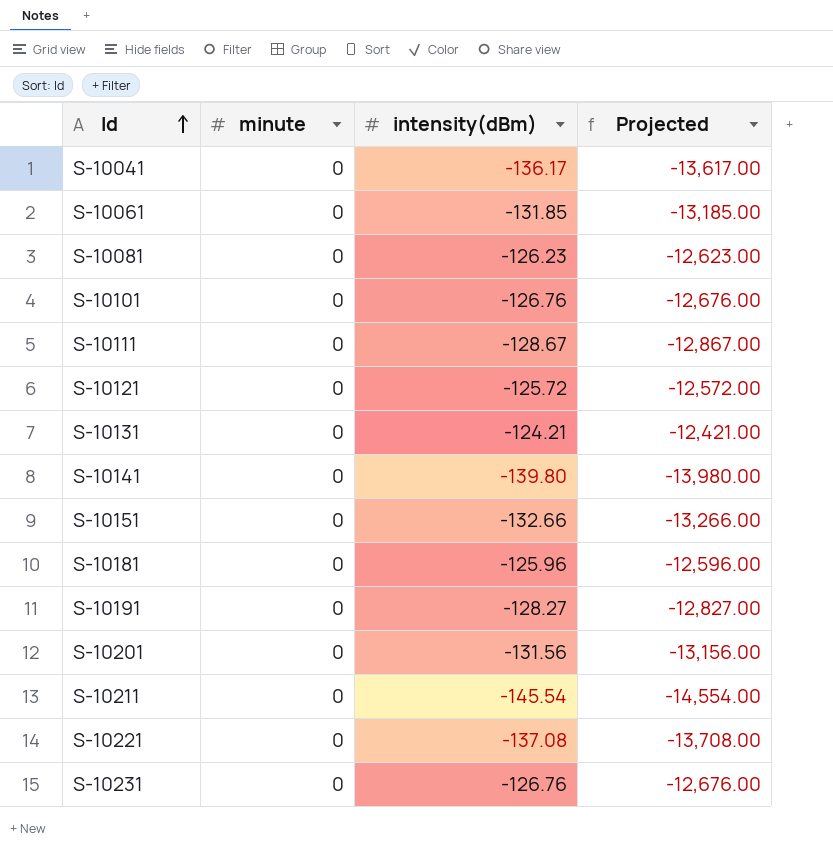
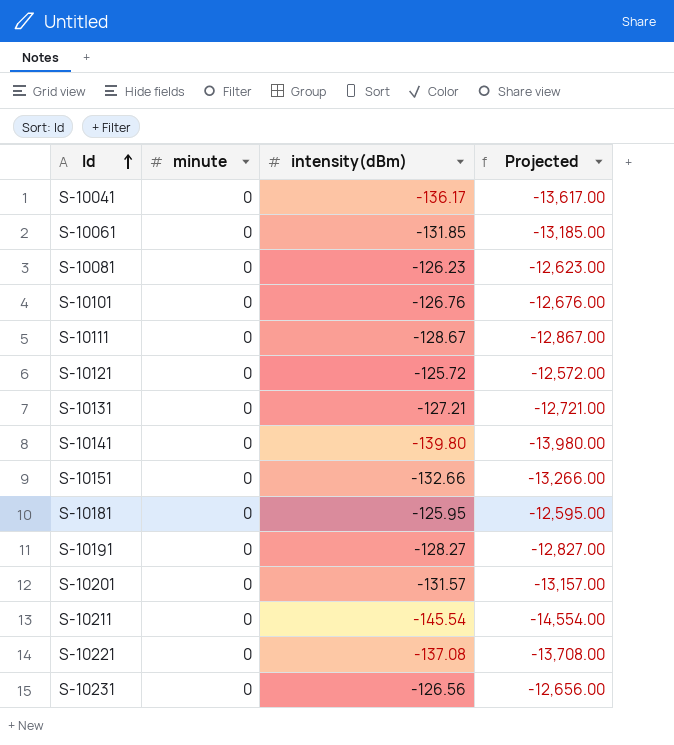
S-10131 | intensity(dBm): -124.21 -> -127.21
S-10131 | Projected: -12,421.00 -> -12,721.00
S-10181 | intensity(dBm): -125.96 -> -125.95
S-10181 | Projected: -12,596.00 -> -12,595.00
S-10201 | intensity(dBm): -131.56 -> -131.57
S-10201 | Projected: -13,156.00 -> -13,157.00
S-10231 | intensity(dBm): -126.76 -> -126.56
S-10231 | Projected: -12,676.00 -> -12,656.00

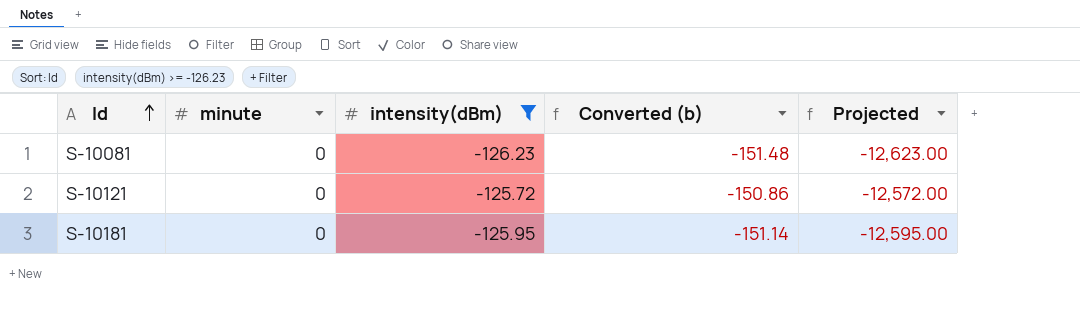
filter: none -> intensity(dBm) >= -126.23
column Converted (b) | formula: none -> [intensity(dBm)] * 1.2

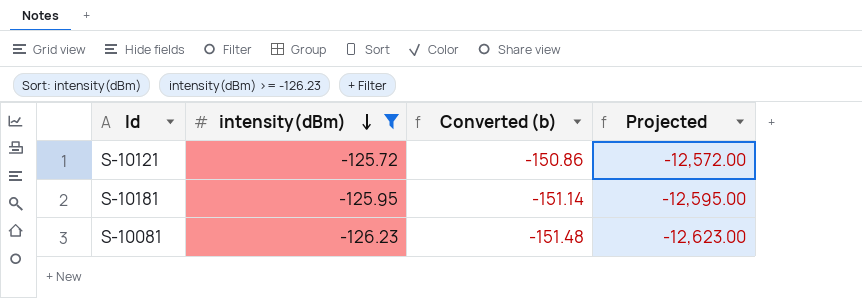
row order: Id ascending -> intensity(dBm) descending
column minute | position: 2 -> none

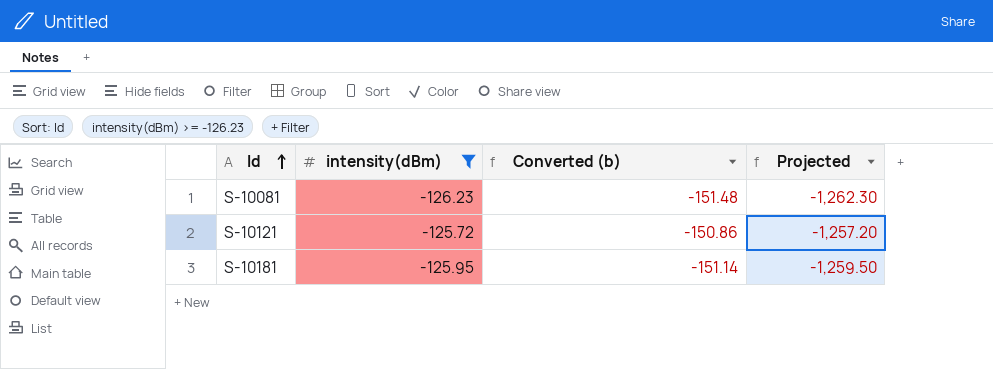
row order: intensity(dBm) descending -> Id ascending
column Projected | formula: [intensity(dBm)] * 100 -> [intensity(dBm)] * 10

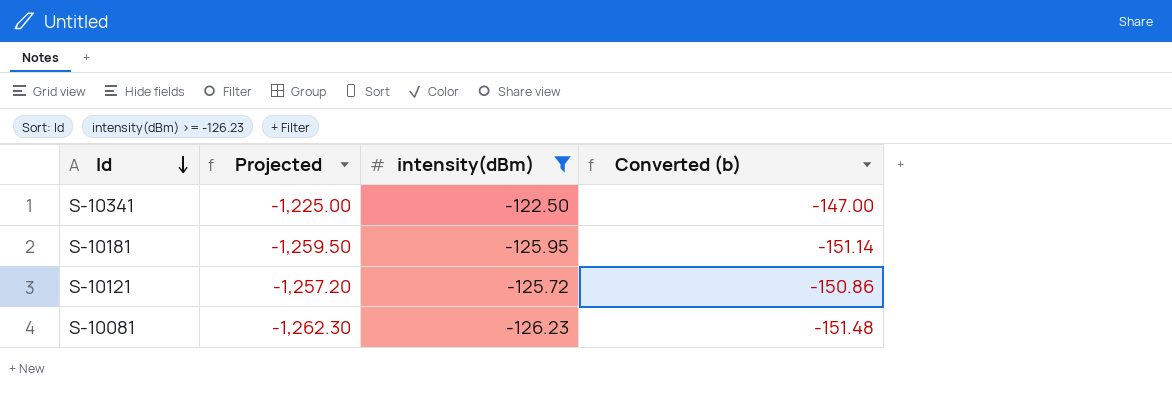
row order: Id ascending -> Id descending
column Projected | position: 4 -> 2
row S-10341: none -> -1,225.00 | -122.50 | -147.00

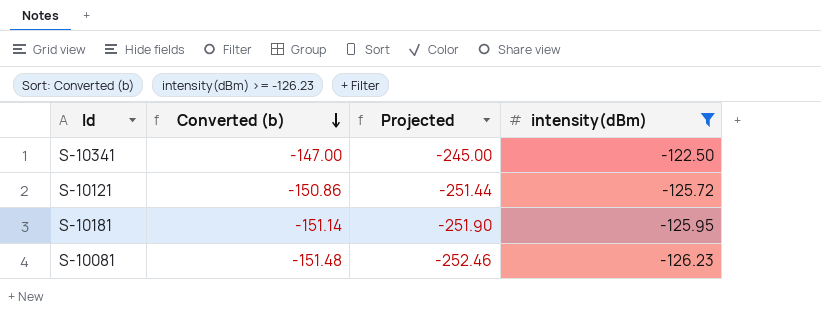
row order: Id descending -> Converted (b) descending
column Converted (b) | position: 4 -> 2
column Projected | formula: [intensity(dBm)] * 10 -> [intensity(dBm)] * 2

